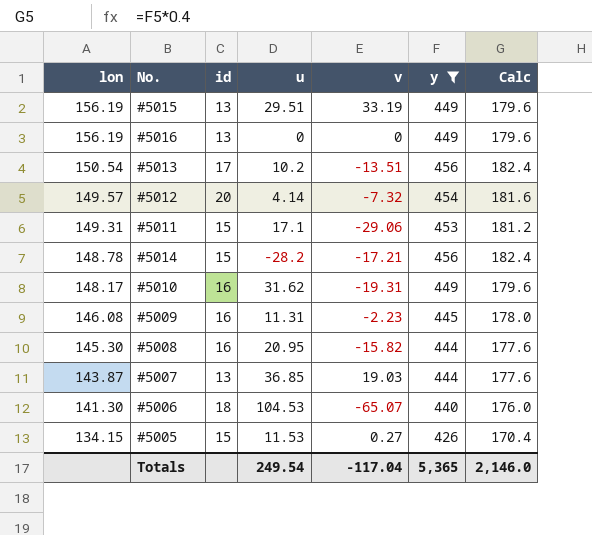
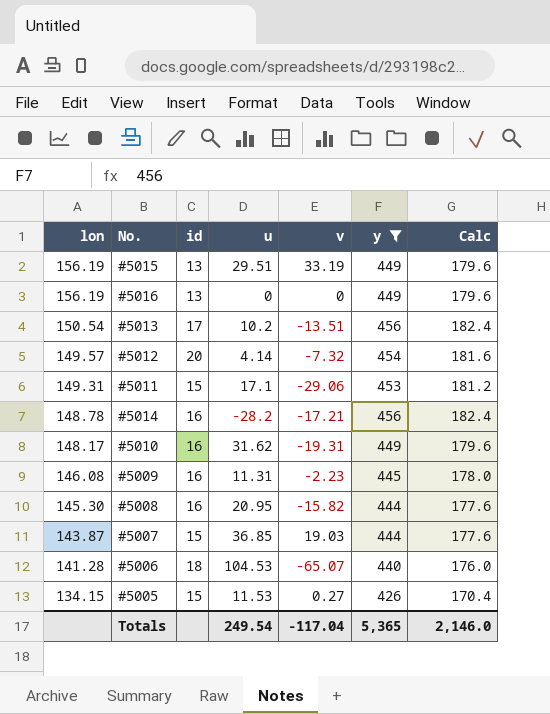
#5014 | id: 15 -> 16
#5007 | id: 13 -> 15
#5006 | lon: 141.30 -> 141.28

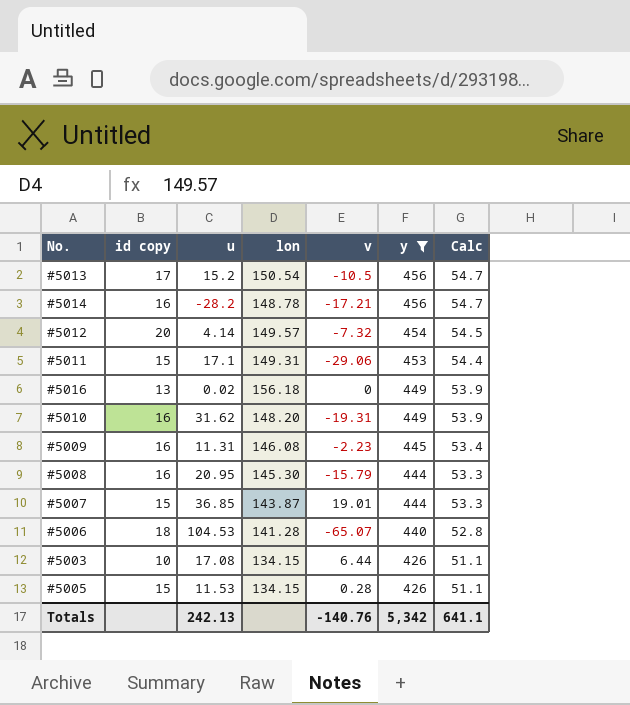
row order: lon descending -> y descending
column name: id -> id copy
column lon | position: 1 -> 4
column Calc | formula: [y] * 0.4 -> [y] * 0.12
row #5015: 156.19 | 13 | 29.51 | 33.19 | 449 | 179.6 -> none
#5013 | u: 10.2 -> 15.2
#5013 | v: -13.51 -> -10.5
#5016 | u: 0 -> 0.02
#5016 | lon: 156.19 -> 156.18
#5010 | lon: 148.17 -> 148.20
#5008 | v: -15.82 -> -15.79
#5007 | v: 19.03 -> 19.01
row #5003: none -> 10 | 17.08 | 134.15 | 6.44 | 426 | 51.1
#5005 | v: 0.27 -> 0.28
Totals | u: 249.54 -> 242.13
Totals | v: -117.04 -> -140.76
Totals | y: 5,365 -> 5,342
Totals | Calc: 2,146.0 -> 641.1

